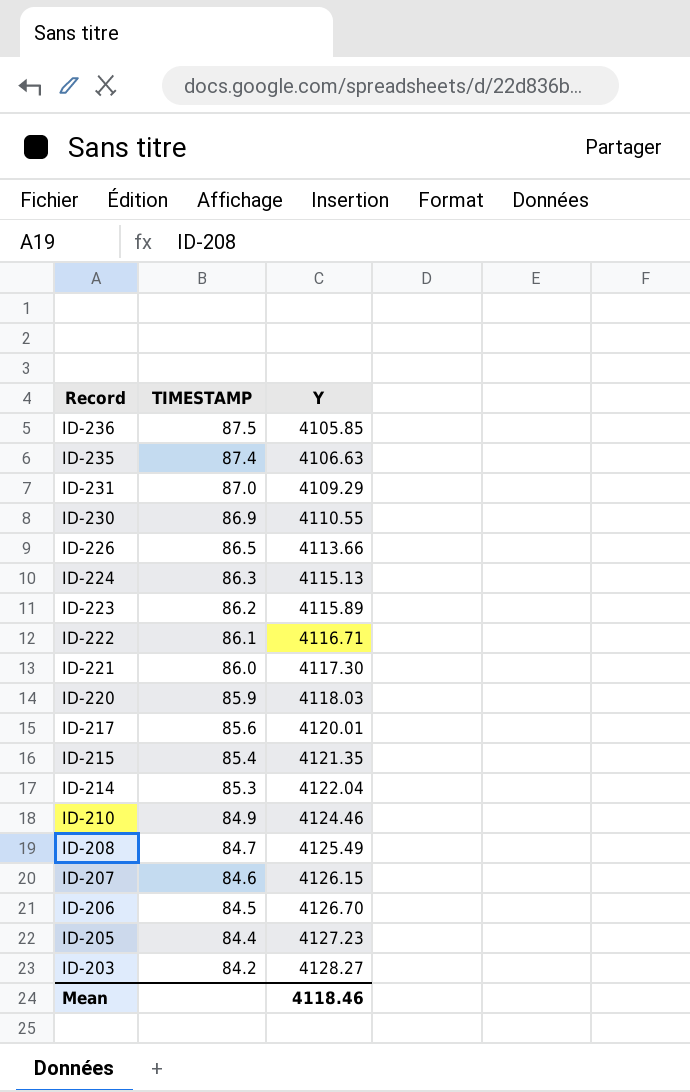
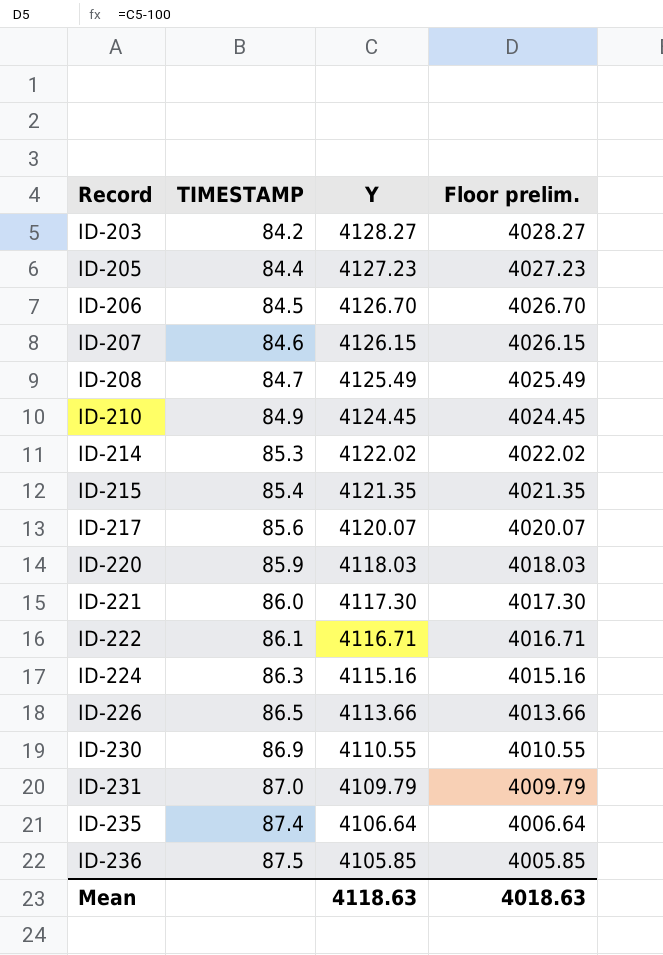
row order: Record descending -> Record ascending
column Floor prelim. | formula: none -> [Y] - 100
row ID-223: 86.2 | 4115.89 -> none
ID-210 | Y: 4124.46 -> 4124.45
ID-214 | Y: 4122.04 -> 4122.02
ID-217 | Y: 4120.01 -> 4120.07
ID-224 | Y: 4115.13 -> 4115.16
ID-231 | Y: 4109.29 -> 4109.79
ID-235 | Y: 4106.63 -> 4106.64
Mean | Y: 4118.46 -> 4118.63

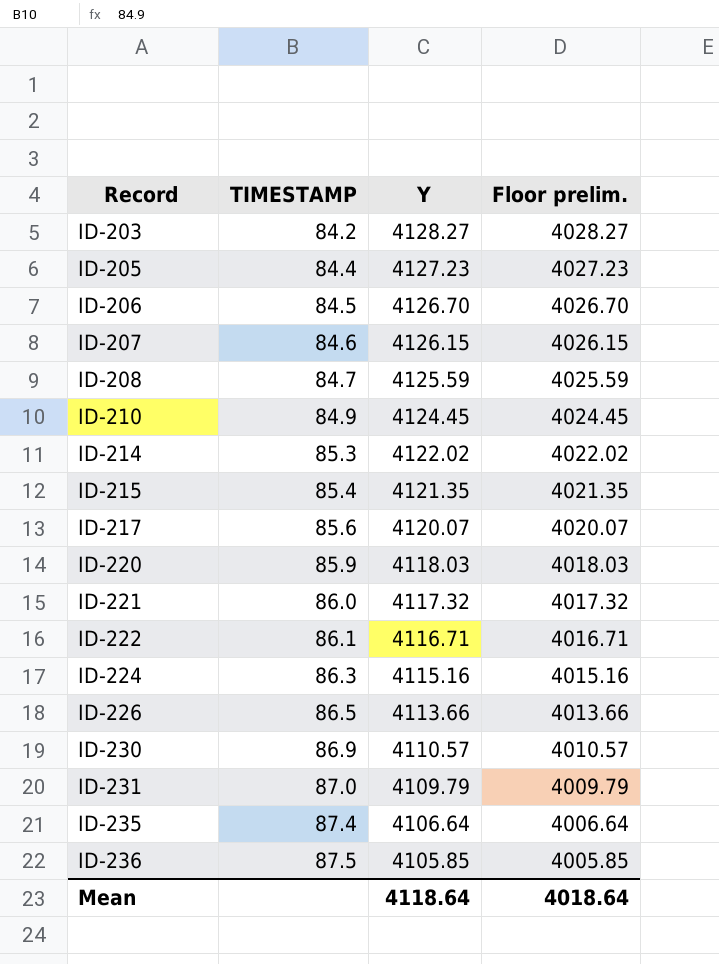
ID-208 | Y: 4125.49 -> 4125.59
ID-208 | Floor prelim.: 4025.49 -> 4025.59
ID-221 | Y: 4117.30 -> 4117.32
ID-221 | Floor prelim.: 4017.30 -> 4017.32
ID-230 | Y: 4110.55 -> 4110.57
ID-230 | Floor prelim.: 4010.55 -> 4010.57
Mean | Y: 4118.63 -> 4118.64
Mean | Floor prelim.: 4018.63 -> 4018.64

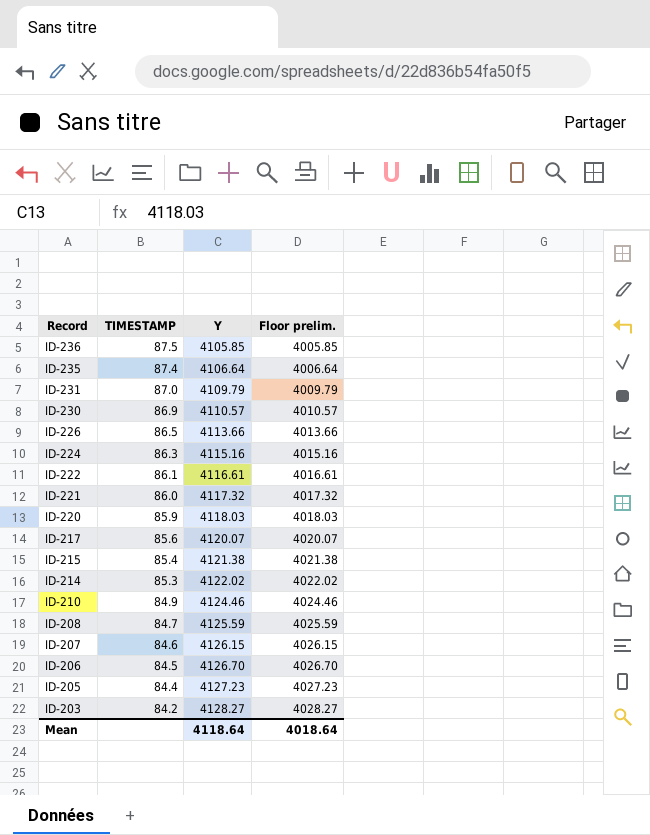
row order: Record ascending -> Record descending
ID-222 | Y: 4116.71 -> 4116.61
ID-222 | Floor prelim.: 4016.71 -> 4016.61
ID-215 | Y: 4121.35 -> 4121.38
ID-215 | Floor prelim.: 4021.35 -> 4021.38
ID-210 | Y: 4124.45 -> 4124.46
ID-210 | Floor prelim.: 4024.45 -> 4024.46

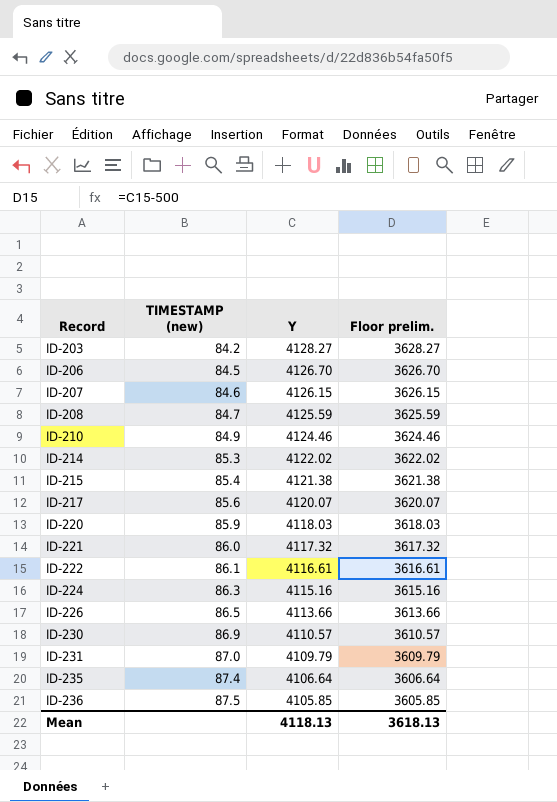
row order: Record descending -> Record ascending
column name: TIMESTAMP -> TIMESTAMP (new)
column Floor prelim. | formula: [Y] - 100 -> [Y] - 500
row ID-205: 84.4 | 4127.23 | 4027.23 -> none
Mean | Y: 4118.64 -> 4118.13
Mean | Floor prelim.: 4018.64 -> 3618.13

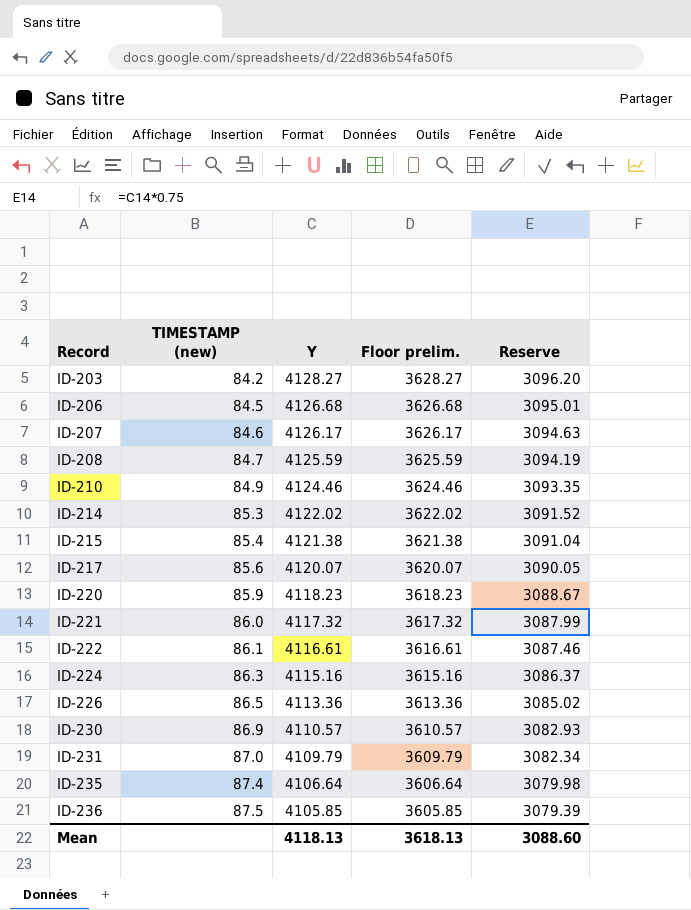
column Reserve | formula: none -> [Y] * 0.75
ID-206 | Y: 4126.70 -> 4126.68
ID-206 | Floor prelim.: 3626.70 -> 3626.68
ID-207 | Y: 4126.15 -> 4126.17
ID-207 | Floor prelim.: 3626.15 -> 3626.17
ID-220 | Y: 4118.03 -> 4118.23
ID-220 | Floor prelim.: 3618.03 -> 3618.23
ID-226 | Y: 4113.66 -> 4113.36
ID-226 | Floor prelim.: 3613.66 -> 3613.36

